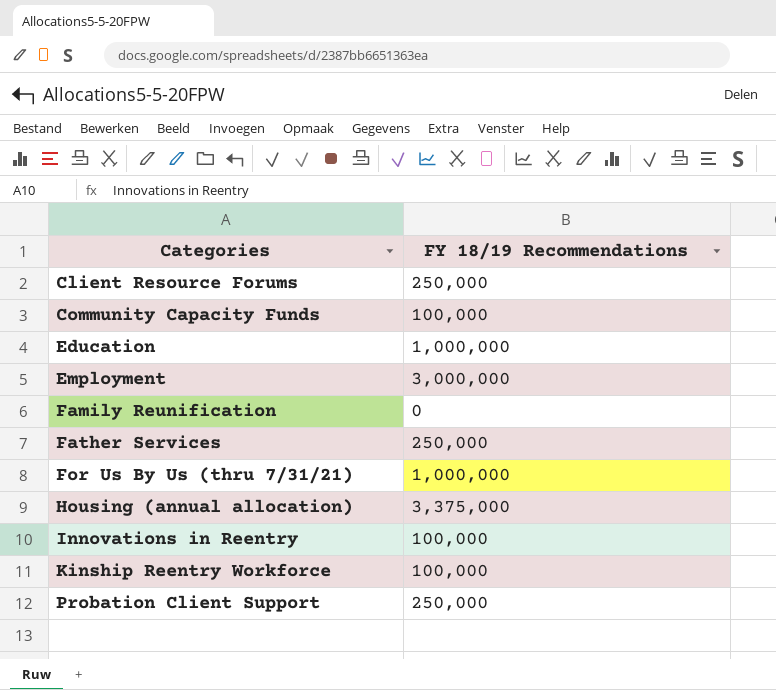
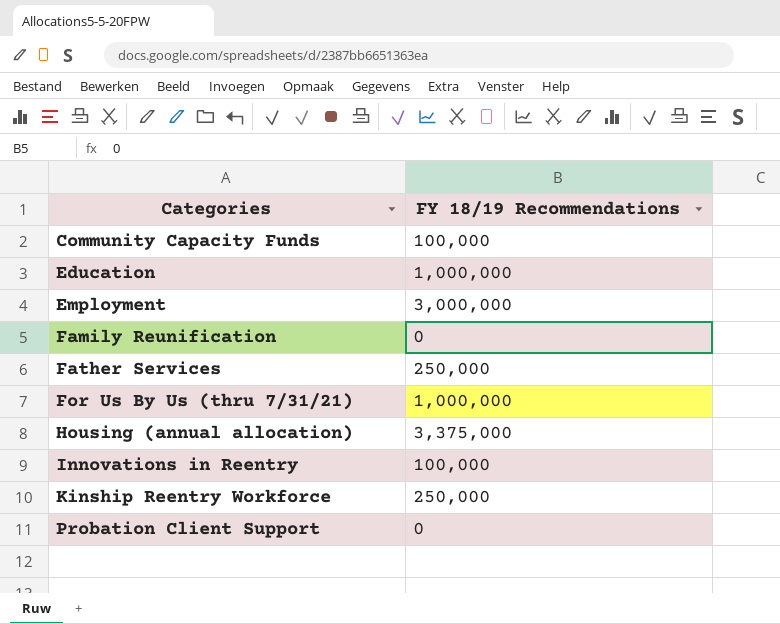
row Client Resource Forums: 250,000 -> none
Kinship Reentry Workforce | FY 18/19 Recommendations: 100,000 -> 250,000
Probation Client Support | FY 18/19 Recommendations: 250,000 -> 0

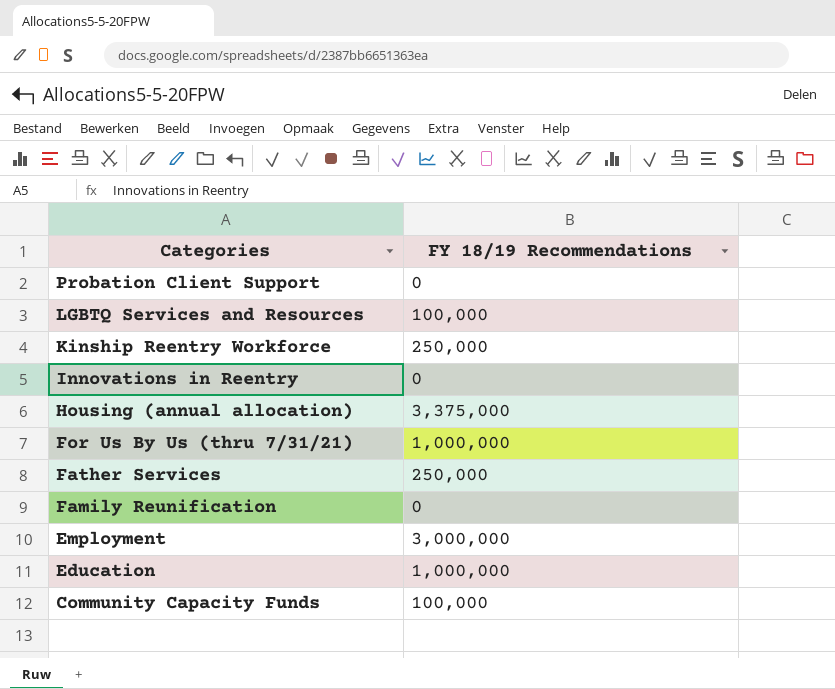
row order: Categories ascending -> Categories descending
row LGBTQ Services and Resources: none -> 100,000
Innovations in Reentry | FY 18/19 Recommendations: 100,000 -> 0

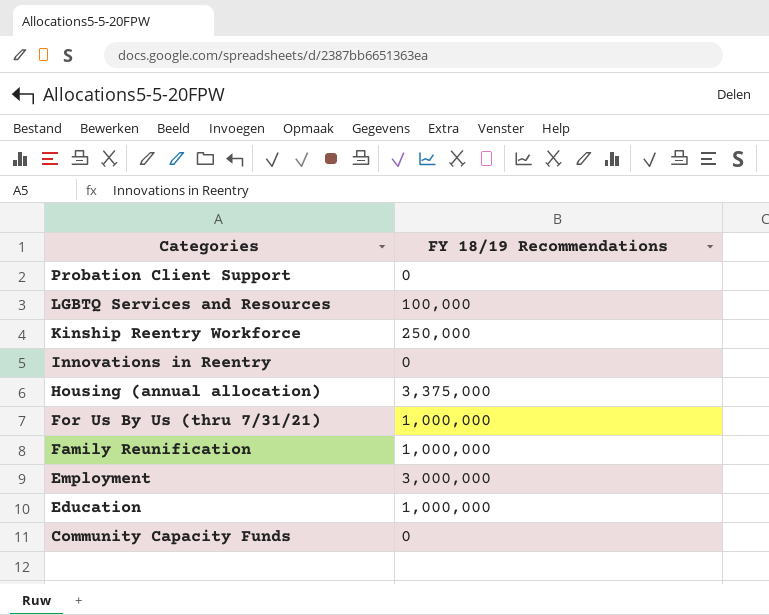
row Father Services: 250,000 -> none
Family Reunification | FY 18/19 Recommendations: 0 -> 1,000,000
Community Capacity Funds | FY 18/19 Recommendations: 100,000 -> 0

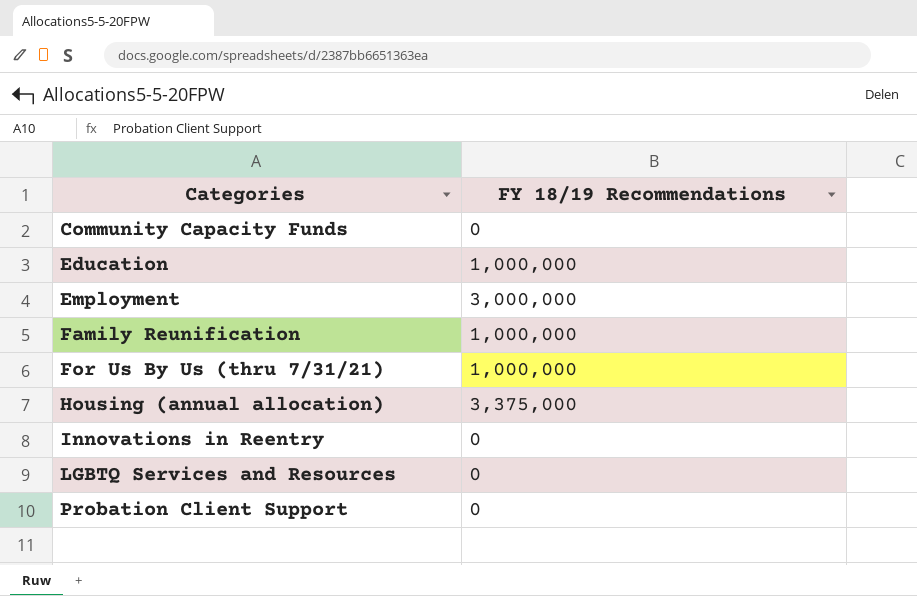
row order: Categories descending -> Categories ascending
row Kinship Reentry Workforce: 250,000 -> none
LGBTQ Services and Resources | FY 18/19 Recommendations: 100,000 -> 0

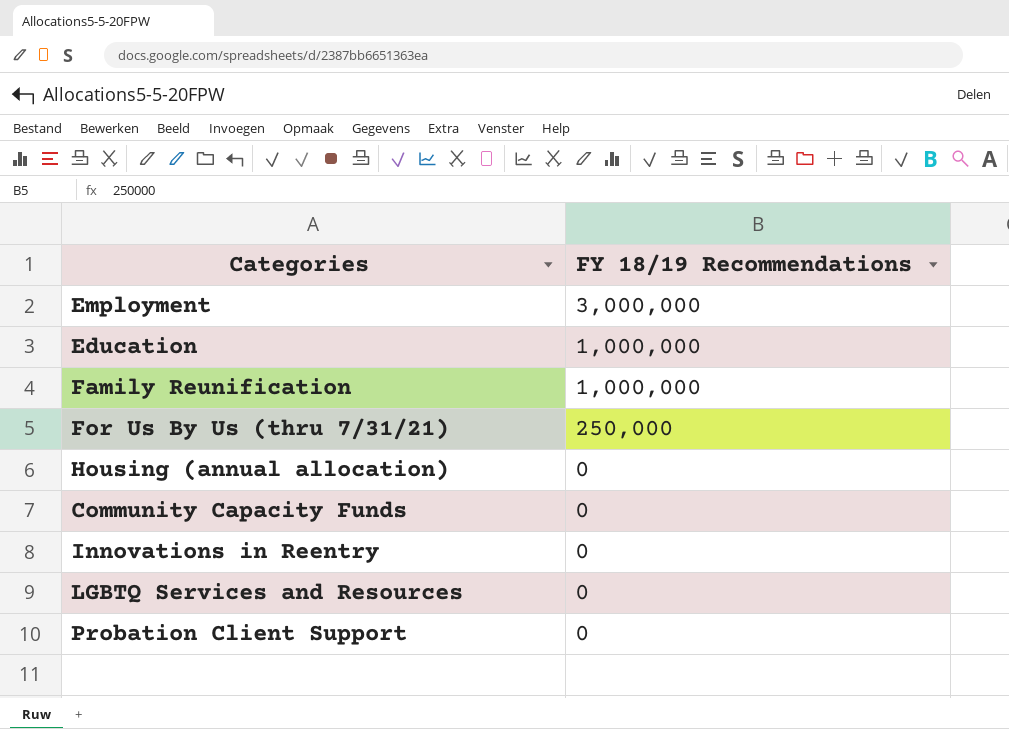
row order: Categories ascending -> FY 18/19 Recommendations descending
For Us By Us (thru 7/31/21) | FY 18/19 Recommendations: 1,000,000 -> 250,000
Housing (annual allocation) | FY 18/19 Recommendations: 3,375,000 -> 0

